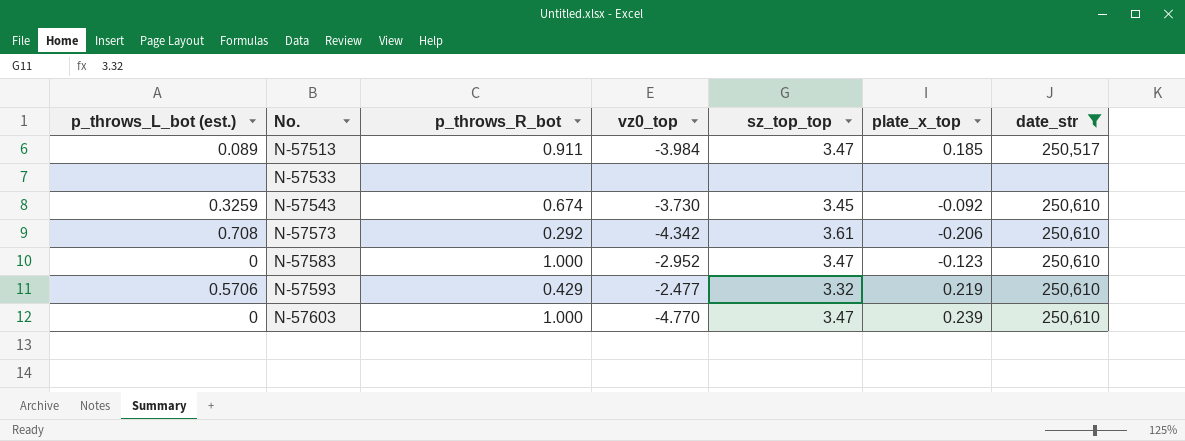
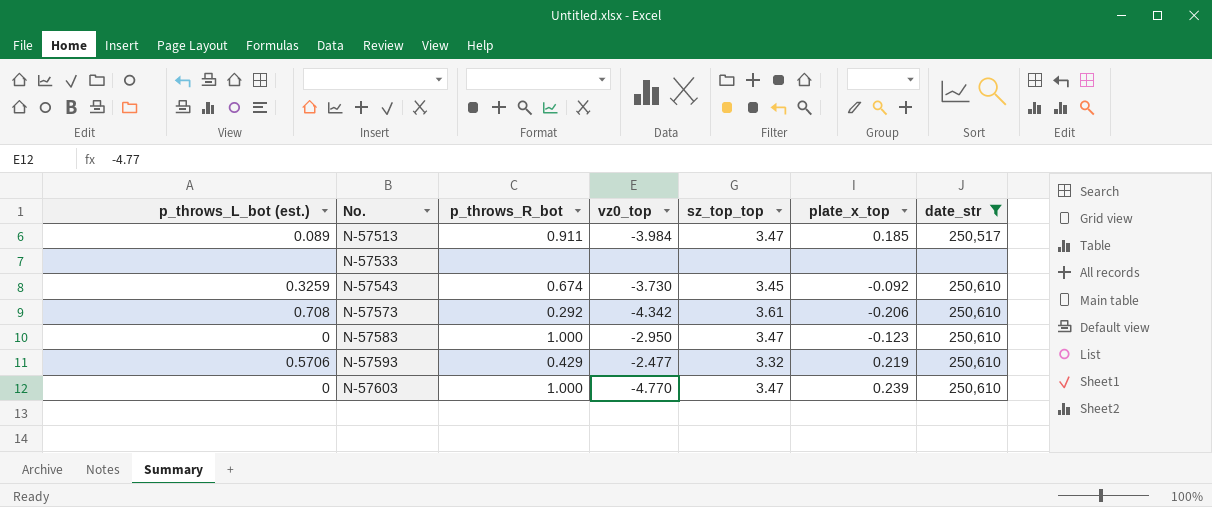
N-57583 | vz0_top: -2.952 -> -2.950

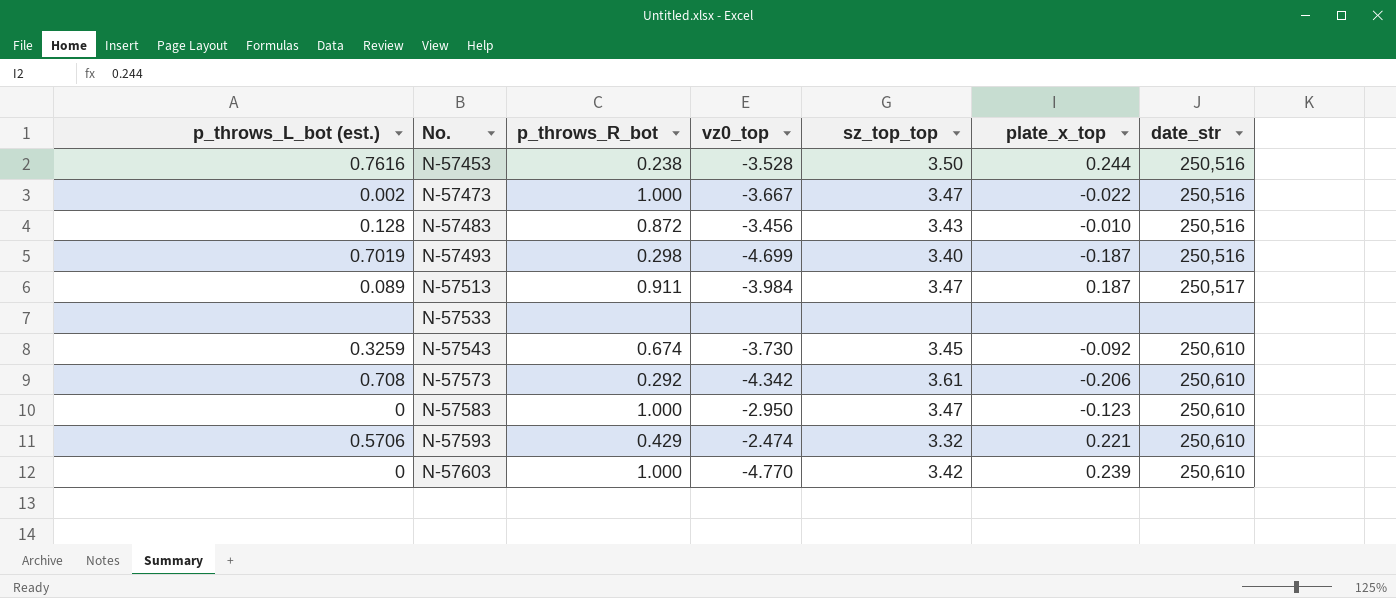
filter: date_str != 250,516 -> none
N-57513 | plate_x_top: 0.185 -> 0.187
N-57593 | vz0_top: -2.477 -> -2.474
N-57593 | plate_x_top: 0.219 -> 0.221
N-57603 | sz_top_top: 3.47 -> 3.42

